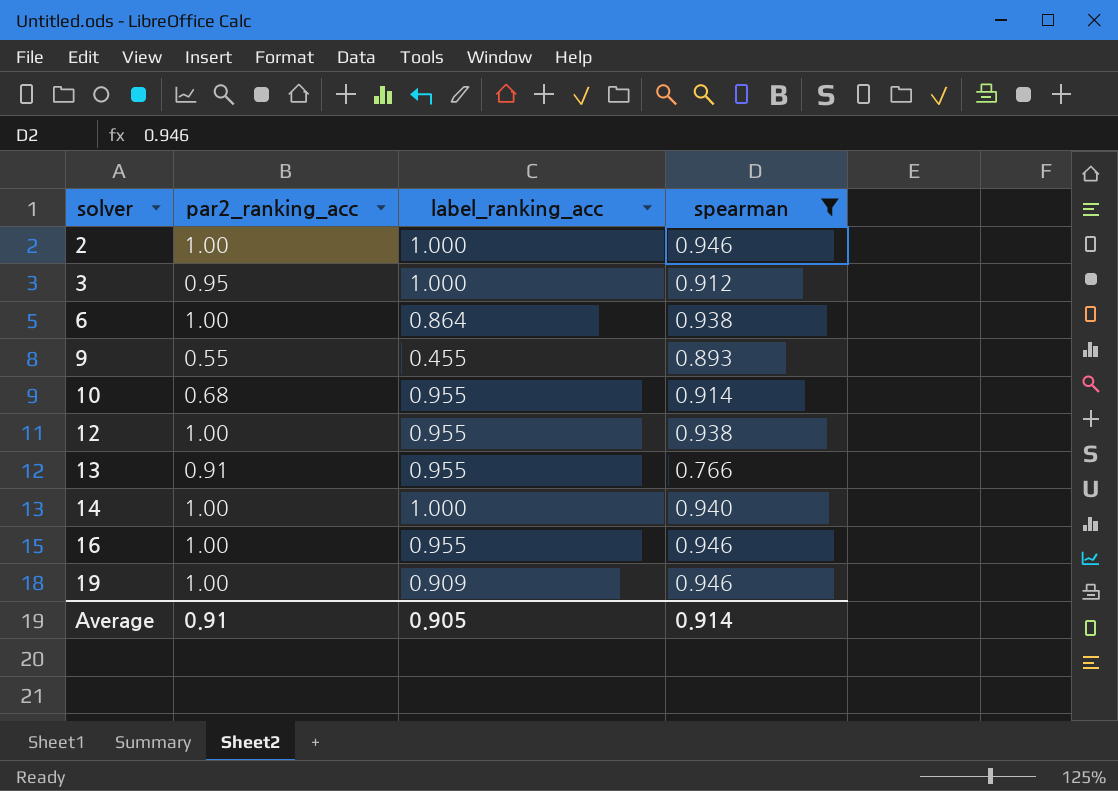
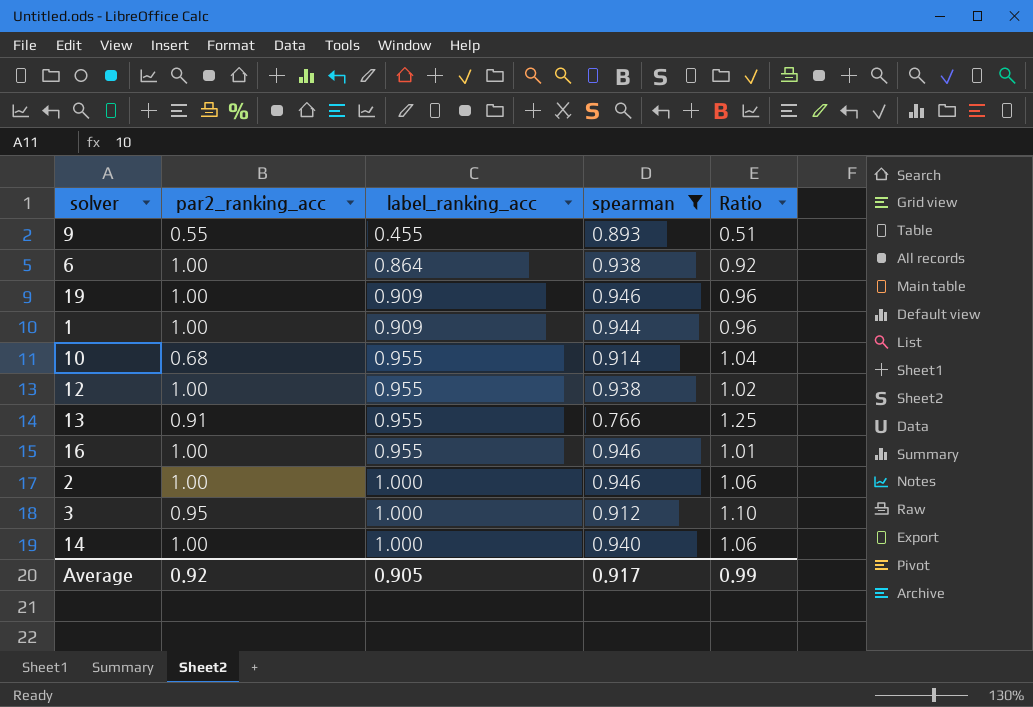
row order: solver ascending -> label_ranking_acc ascending
column Ratio | formula: none -> [label_ranking_acc] / [spearman]
row 1: none -> 1.00 | 0.909 | 0.944 | 0.96
Average | par2_ranking_acc: 0.91 -> 0.92
Average | spearman: 0.914 -> 0.917

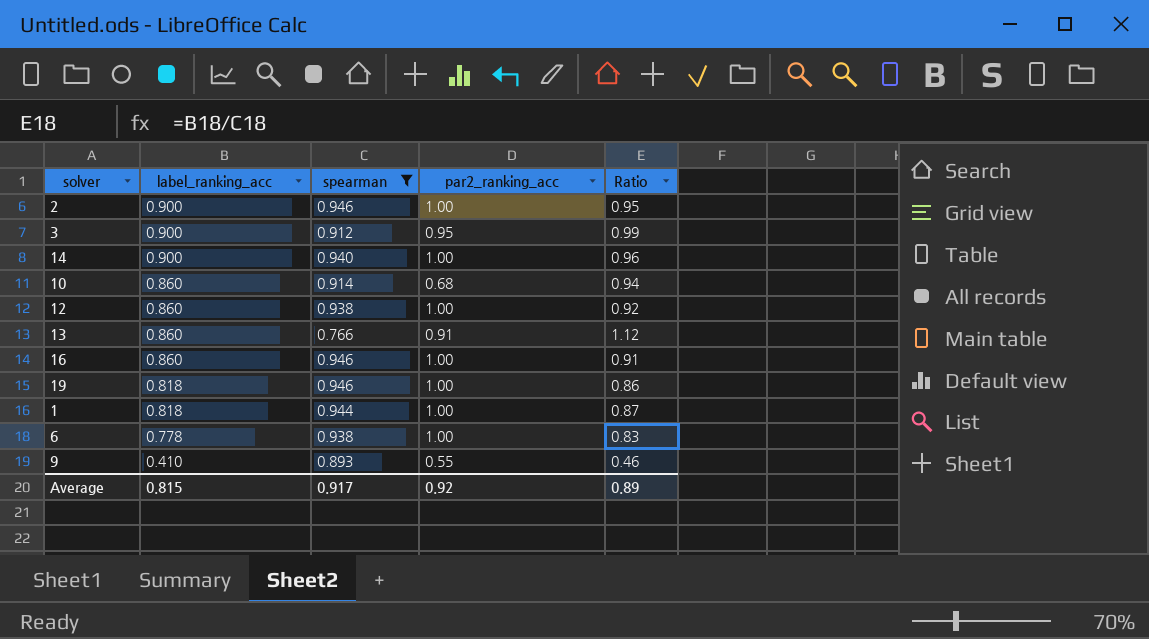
row order: label_ranking_acc ascending -> label_ranking_acc descending
column par2_ranking_acc | position: 2 -> 4
2 | label_ranking_acc: 1.000 -> 0.900
2 | Ratio: 1.06 -> 0.95
3 | label_ranking_acc: 1.000 -> 0.900
3 | Ratio: 1.10 -> 0.99
14 | label_ranking_acc: 1.000 -> 0.900
14 | Ratio: 1.06 -> 0.96
10 | label_ranking_acc: 0.955 -> 0.860
10 | Ratio: 1.04 -> 0.94
12 | label_ranking_acc: 0.955 -> 0.860
12 | Ratio: 1.02 -> 0.92
13 | label_ranking_acc: 0.955 -> 0.860
13 | Ratio: 1.25 -> 1.12
16 | label_ranking_acc: 0.955 -> 0.860
16 | Ratio: 1.01 -> 0.91
19 | label_ranking_acc: 0.909 -> 0.818
19 | Ratio: 0.96 -> 0.86
1 | label_ranking_acc: 0.909 -> 0.818
1 | Ratio: 0.96 -> 0.87
6 | label_ranking_acc: 0.864 -> 0.778
6 | Ratio: 0.92 -> 0.83
9 | label_ranking_acc: 0.455 -> 0.410
9 | Ratio: 0.51 -> 0.46
Average | label_ranking_acc: 0.905 -> 0.815
Average | Ratio: 0.99 -> 0.89

